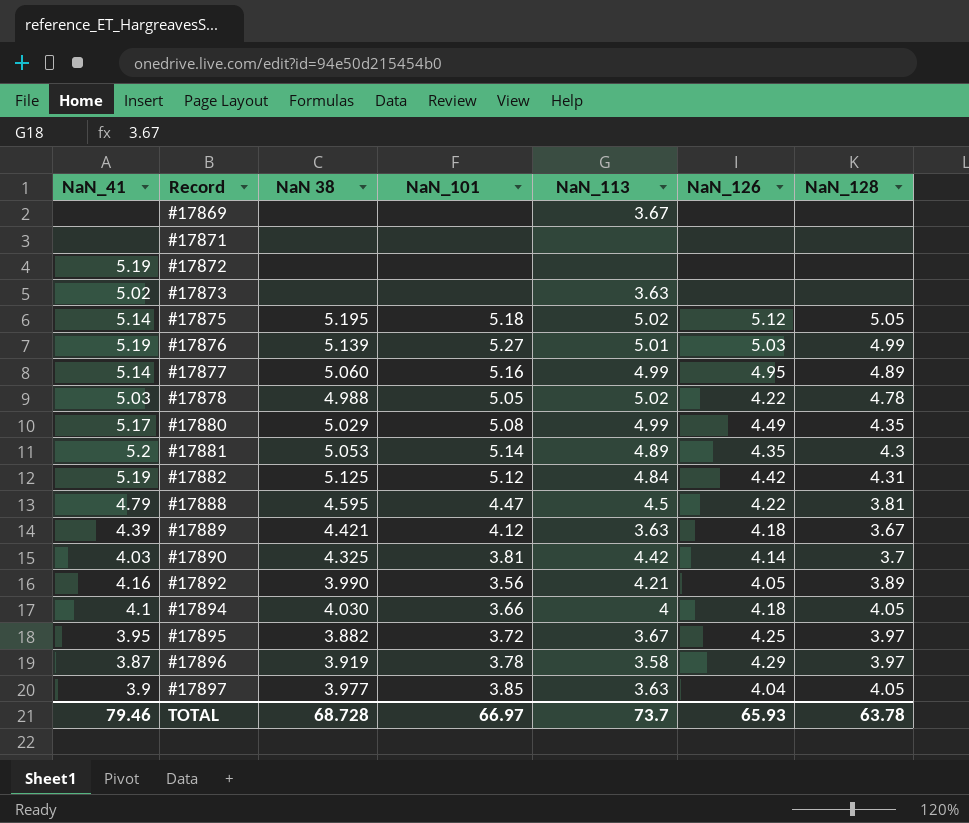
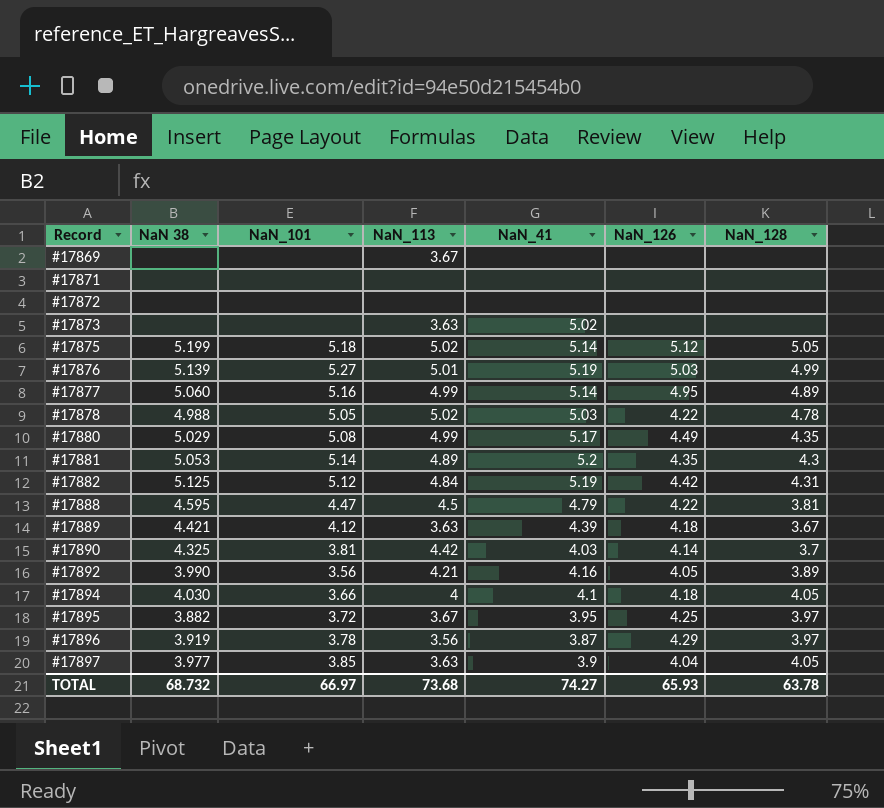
column NaN_41 | position: 1 -> 5
#17872 | NaN_41: 5.19 -> none
#17875 | NaN 38: 5.195 -> 5.199
#17896 | NaN_113: 3.58 -> 3.56
TOTAL | NaN 38: 68.728 -> 68.732
TOTAL | NaN_113: 73.7 -> 73.68
TOTAL | NaN_41: 79.46 -> 74.27

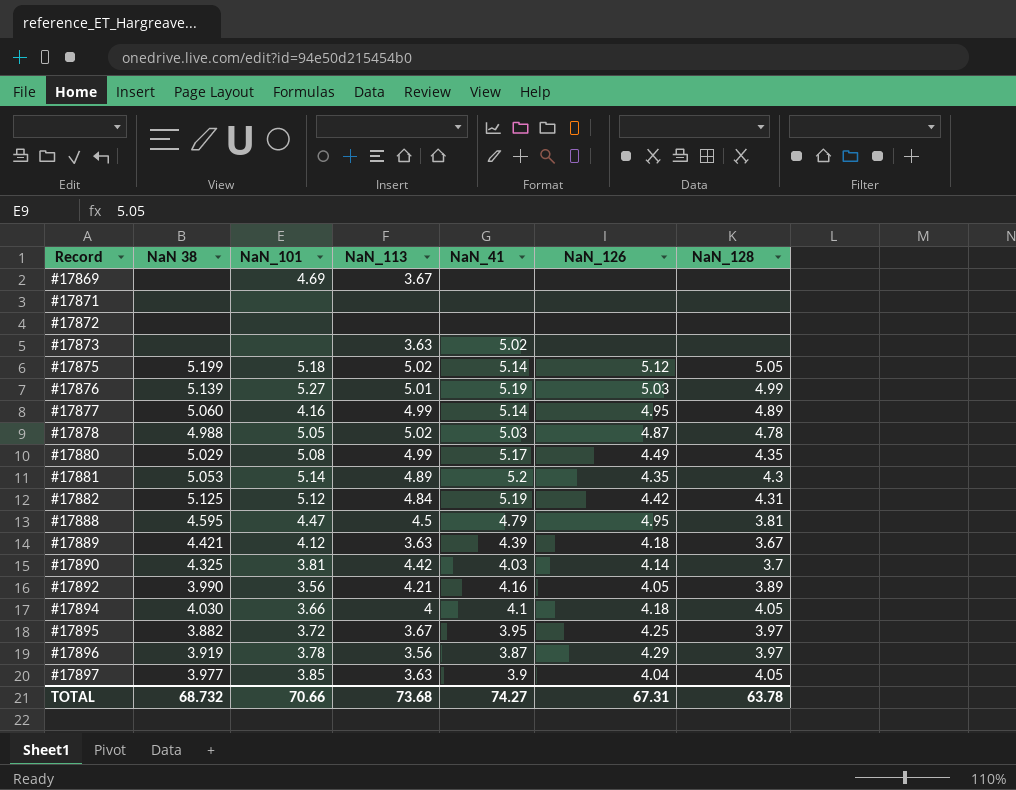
#17869 | NaN_101: none -> 4.69
#17877 | NaN_101: 5.16 -> 4.16
#17878 | NaN_126: 4.22 -> 4.87
#17888 | NaN_126: 4.22 -> 4.95
TOTAL | NaN_101: 66.97 -> 70.66
TOTAL | NaN_126: 65.93 -> 67.31

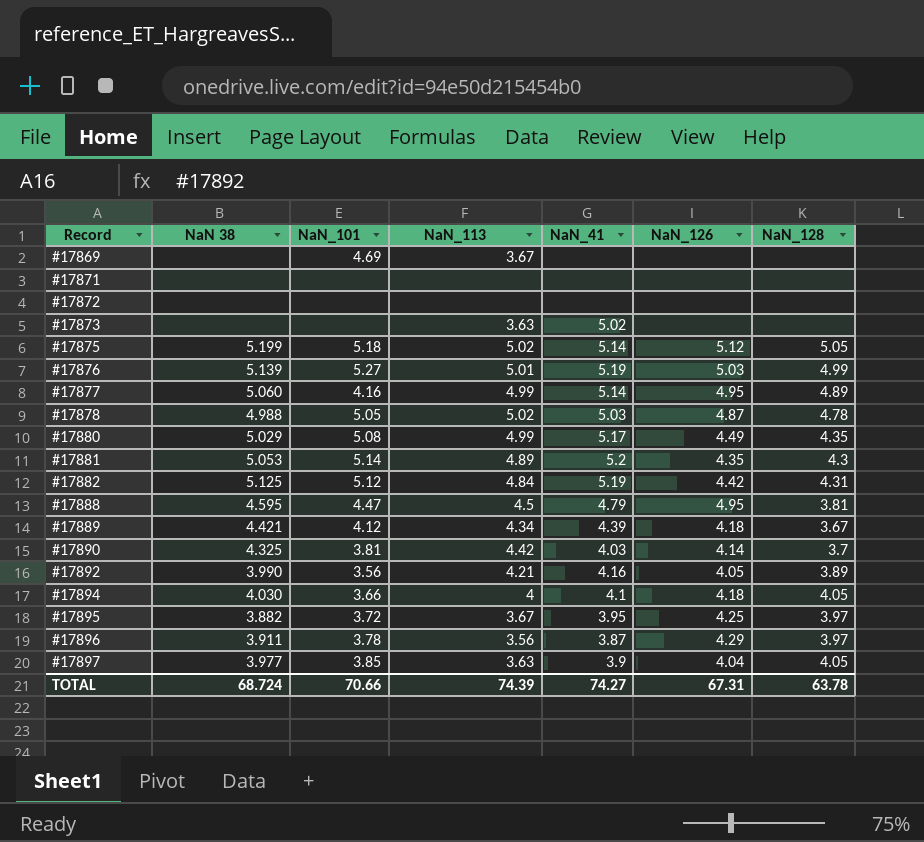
#17889 | NaN_113: 3.63 -> 4.34
#17896 | NaN 38: 3.919 -> 3.911
TOTAL | NaN 38: 68.732 -> 68.724
TOTAL | NaN_113: 73.68 -> 74.39

